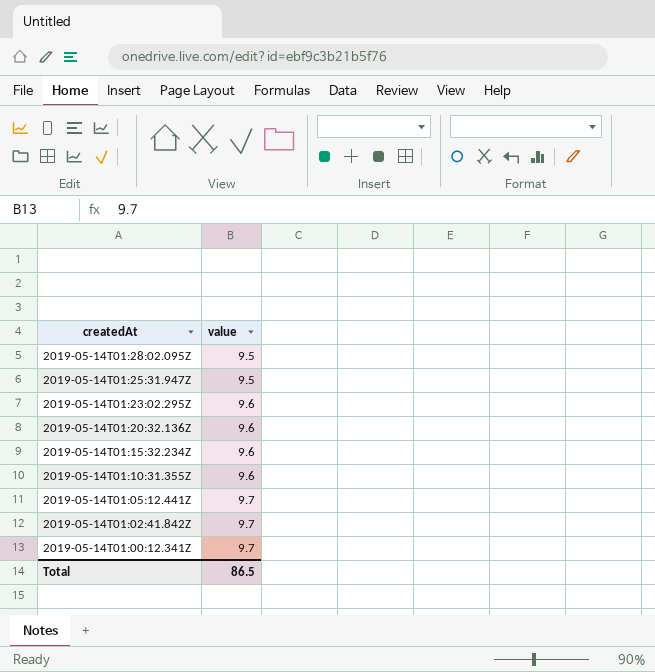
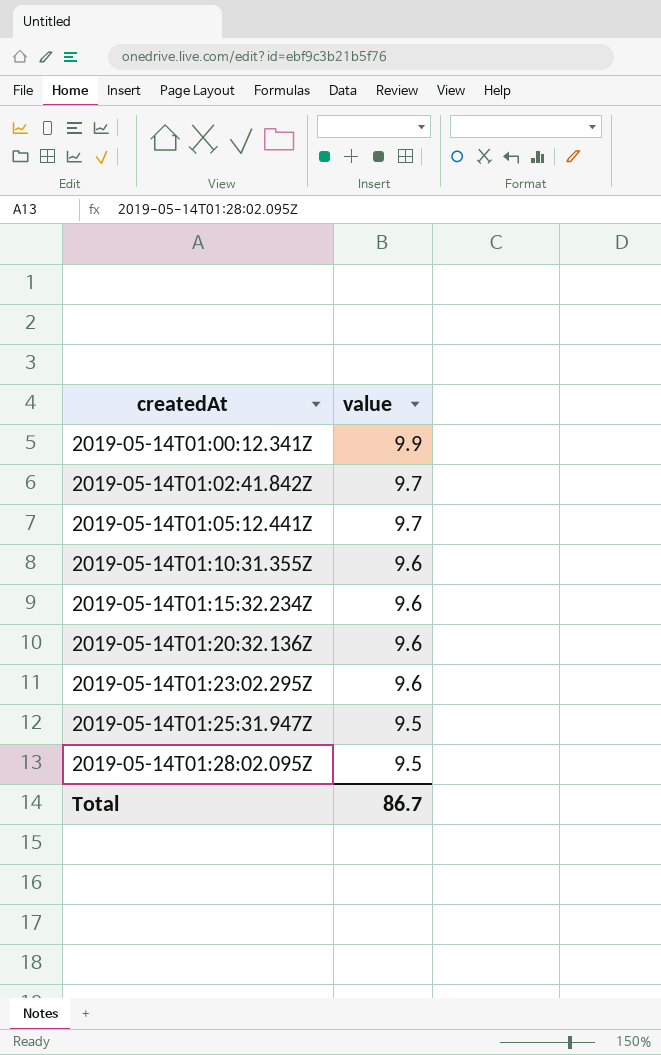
row order: createdAt descending -> createdAt ascending
2019-05-14T01:00:12.341Z | value: 9.7 -> 9.9
Total | value: 86.5 -> 86.7

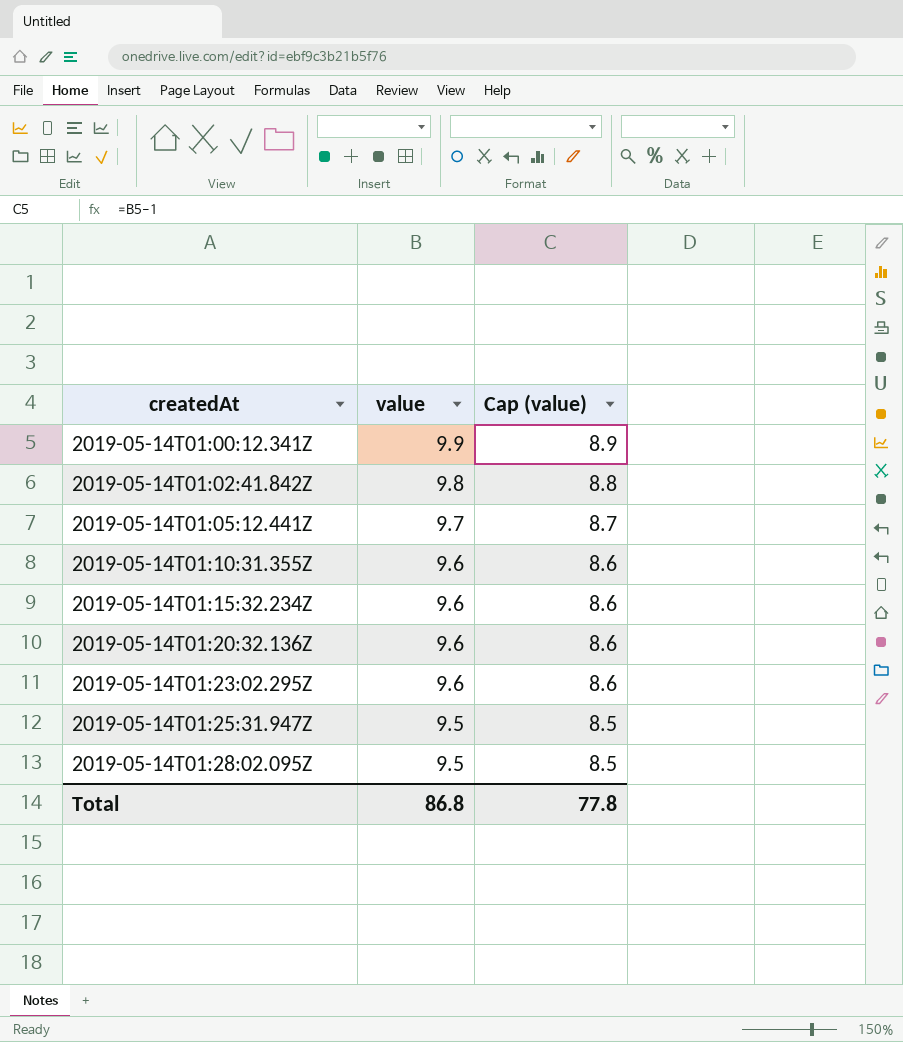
column Cap (value) | formula: none -> [value] - 1
2019-05-14T01:02:41.842Z | value: 9.7 -> 9.8
Total | value: 86.7 -> 86.8

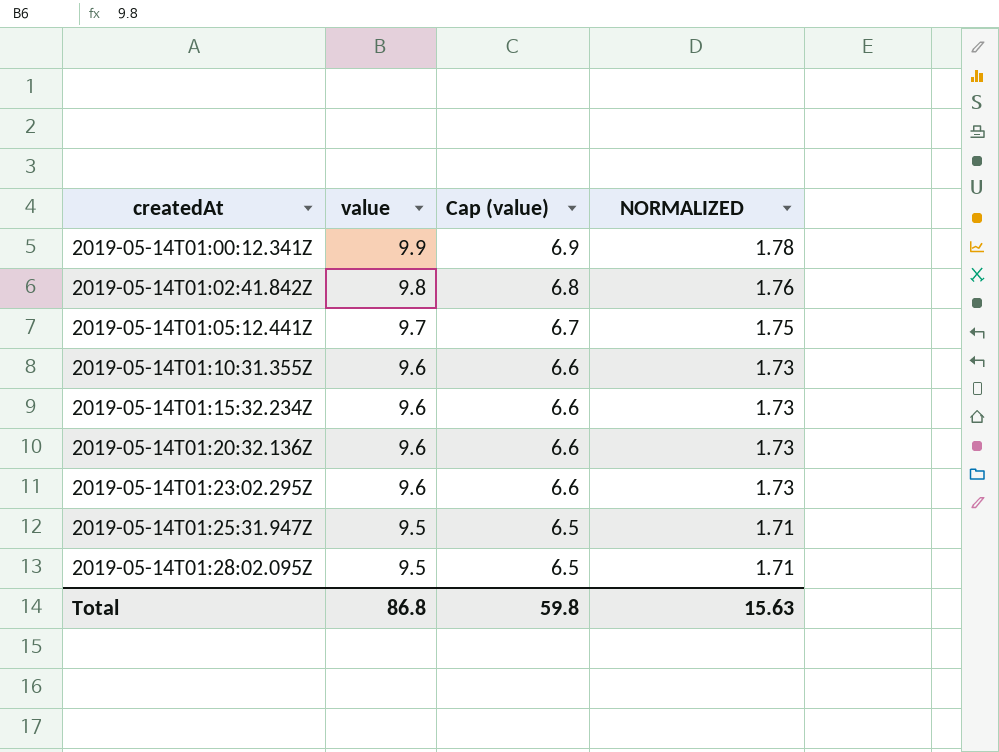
column Cap (value) | formula: [value] - 1 -> [value] - 3
column NORMALIZED | formula: none -> [value] * 0.18
Total | Cap (value): 77.8 -> 59.8

